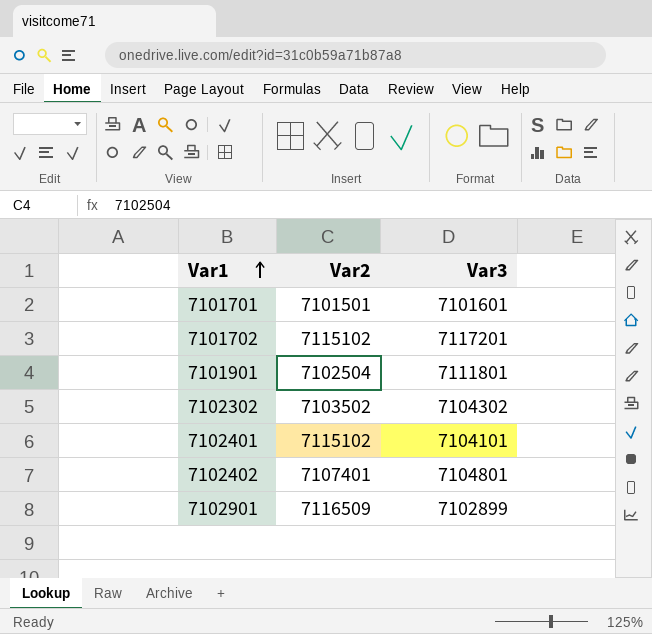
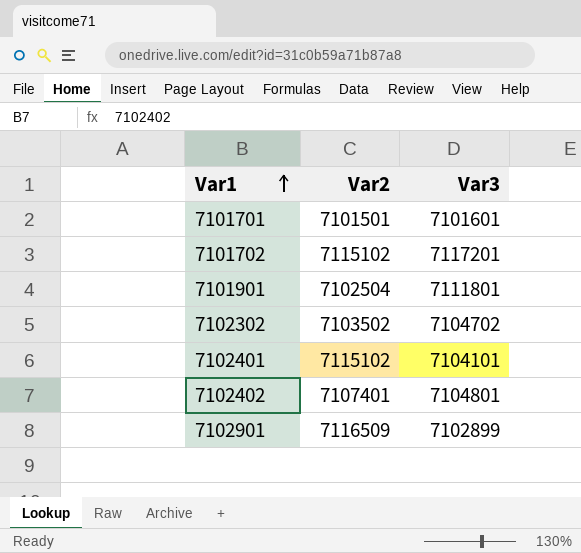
7102302 | Var3: 7104302 -> 7104702

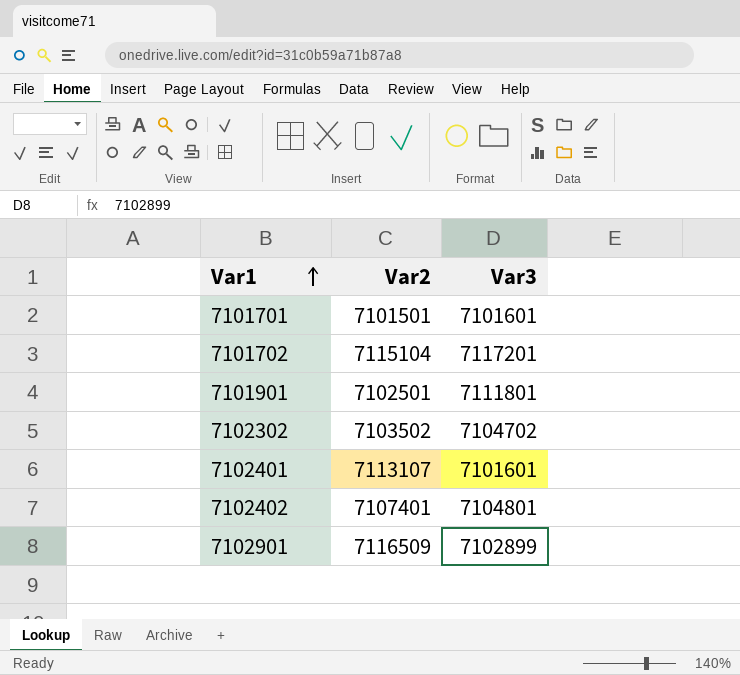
7101702 | Var2: 7115102 -> 7115104
7101901 | Var2: 7102504 -> 7102501
7102401 | Var2: 7115102 -> 7113107
7102401 | Var3: 7104101 -> 7101601

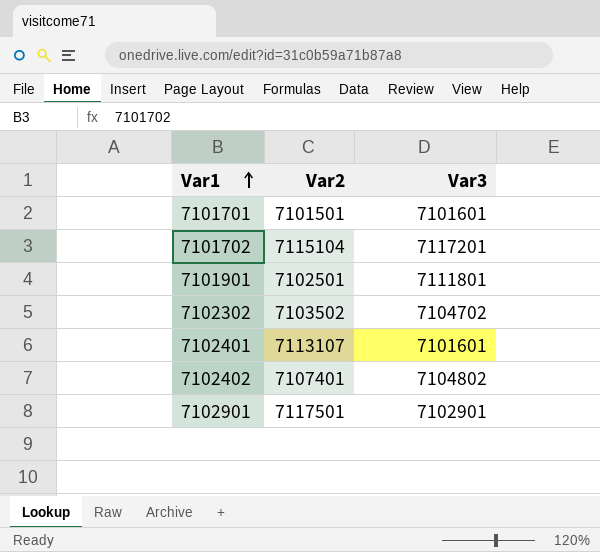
7102402 | Var3: 7104801 -> 7104802
7102901 | Var2: 7116509 -> 7117501
7102901 | Var3: 7102899 -> 7102901

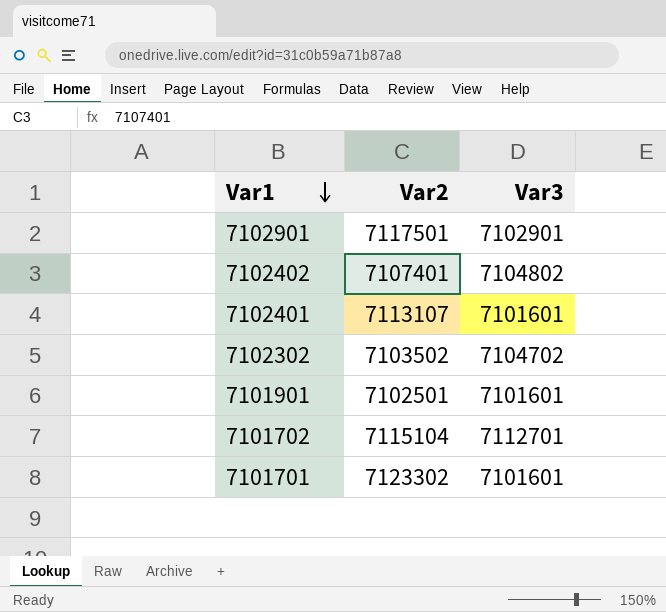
row order: Var1 ascending -> Var1 descending
7101901 | Var3: 7111801 -> 7101601
7101702 | Var3: 7117201 -> 7112701
7101701 | Var2: 7101501 -> 7123302

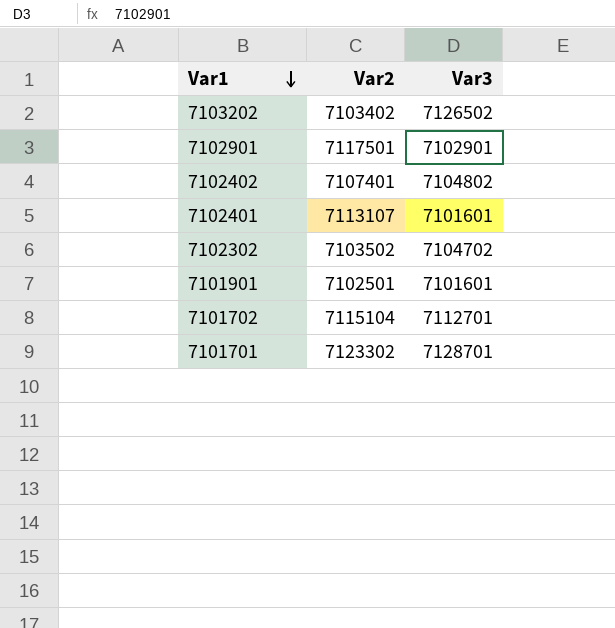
row 7103202: none -> 7103402 | 7126502
7101701 | Var3: 7101601 -> 7128701

